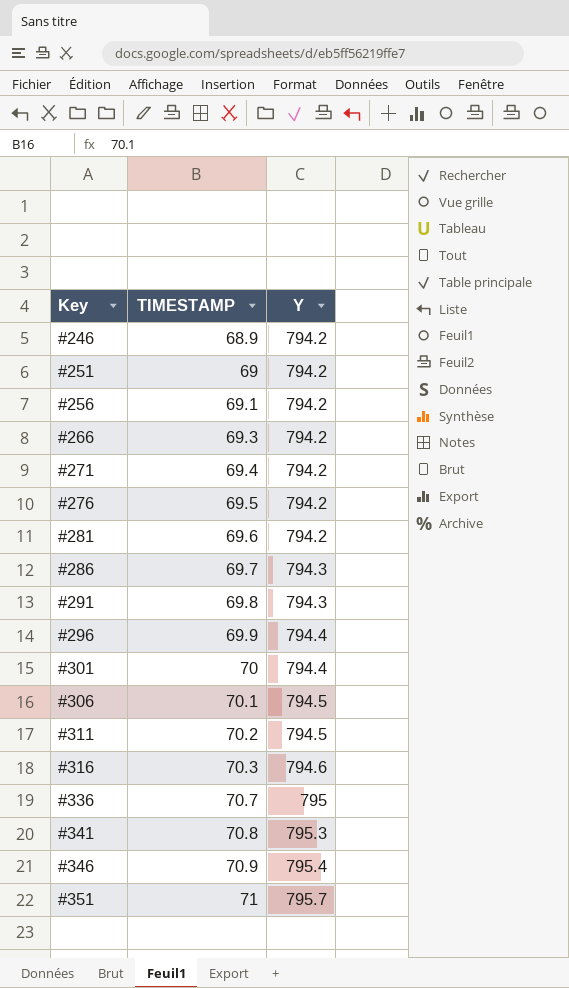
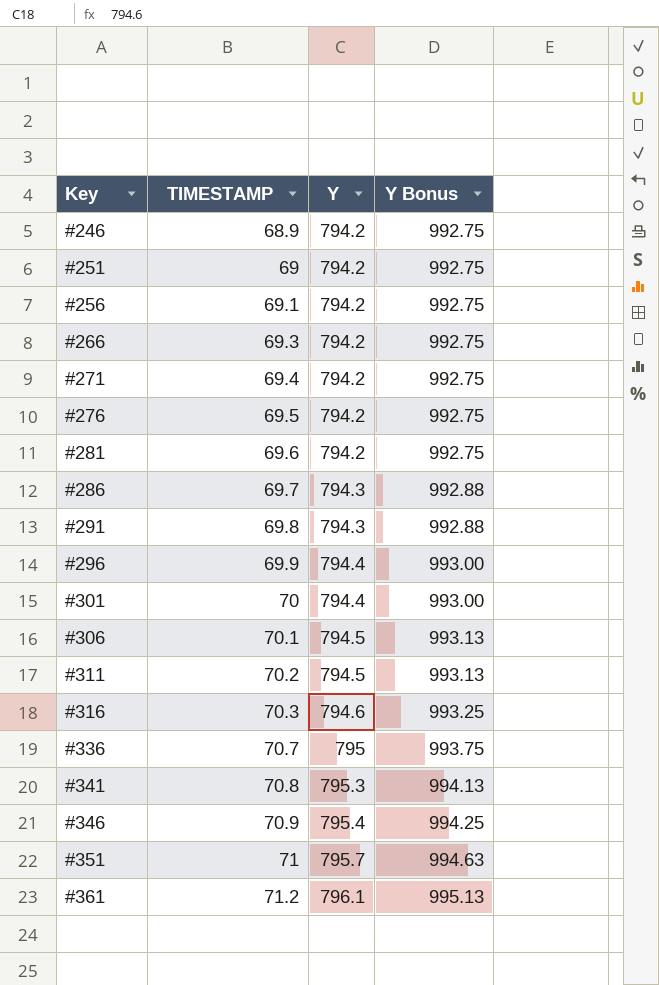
column Y Bonus | formula: none -> [Y] * 1.25
row #361: none -> 71.2 | 796.1 | 995.13

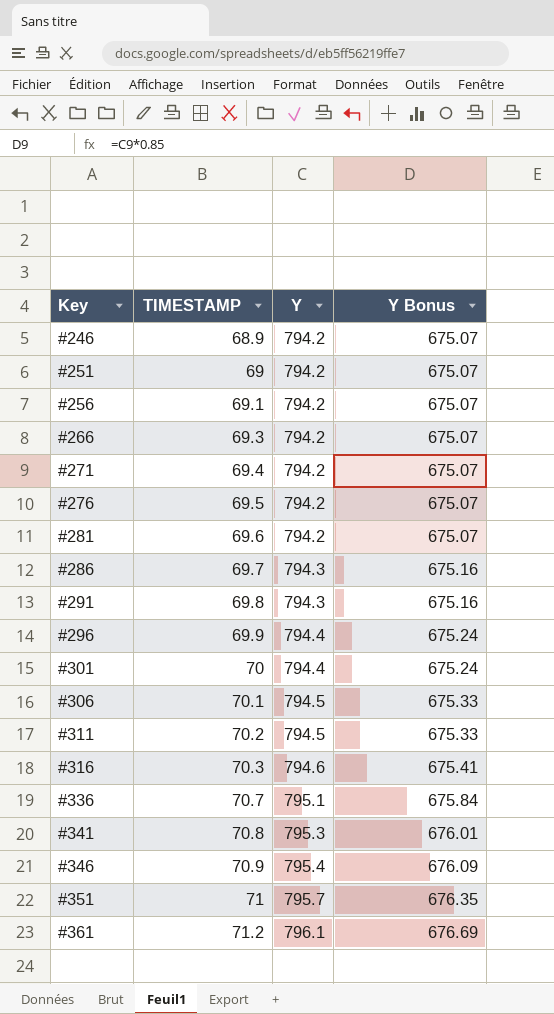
column Y Bonus | formula: [Y] * 1.25 -> [Y] * 0.85
#336 | Y: 795 -> 795.1

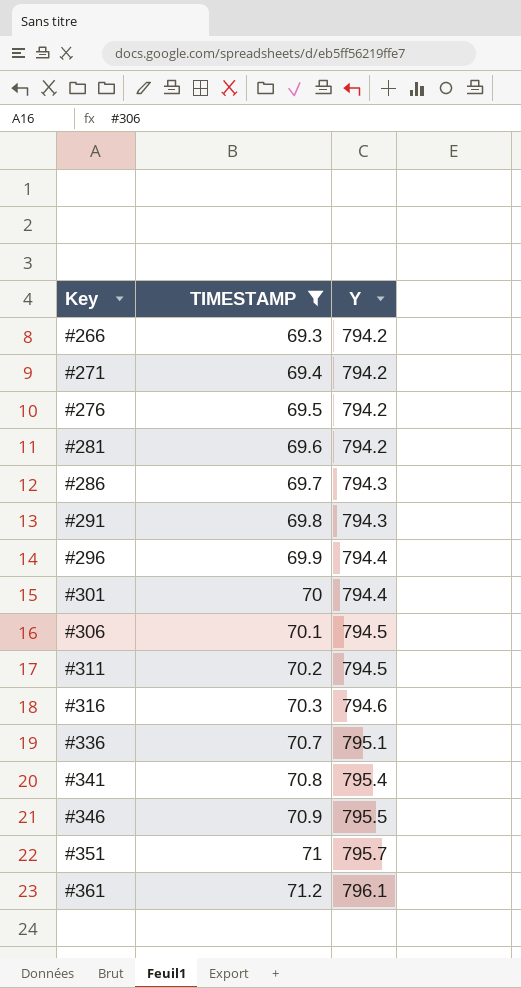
filter: none -> TIMESTAMP >= 69.3
column Y Bonus | formula: [Y] * 0.85 -> none
#341 | Y: 795.3 -> 795.4
#346 | Y: 795.4 -> 795.5

